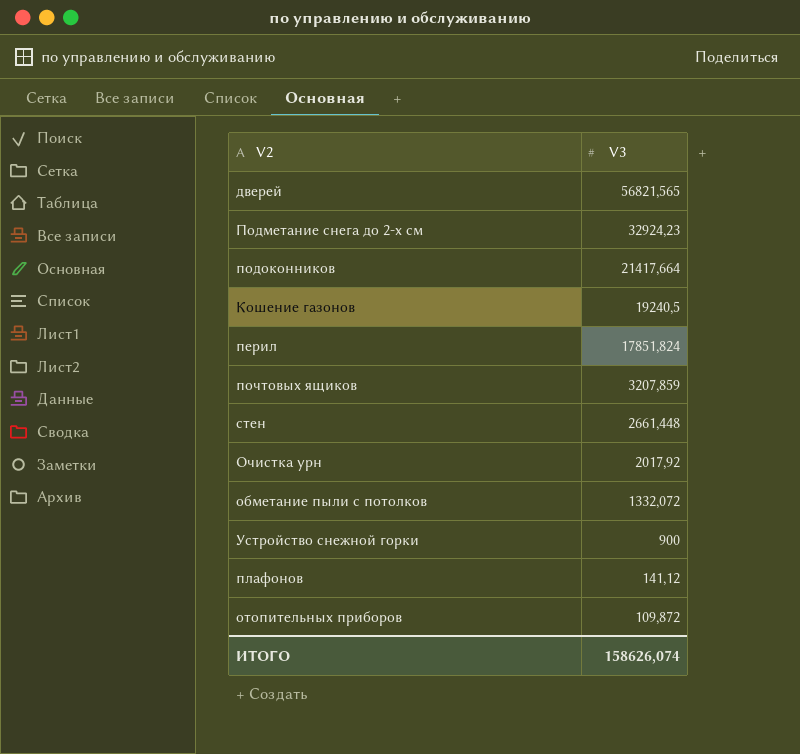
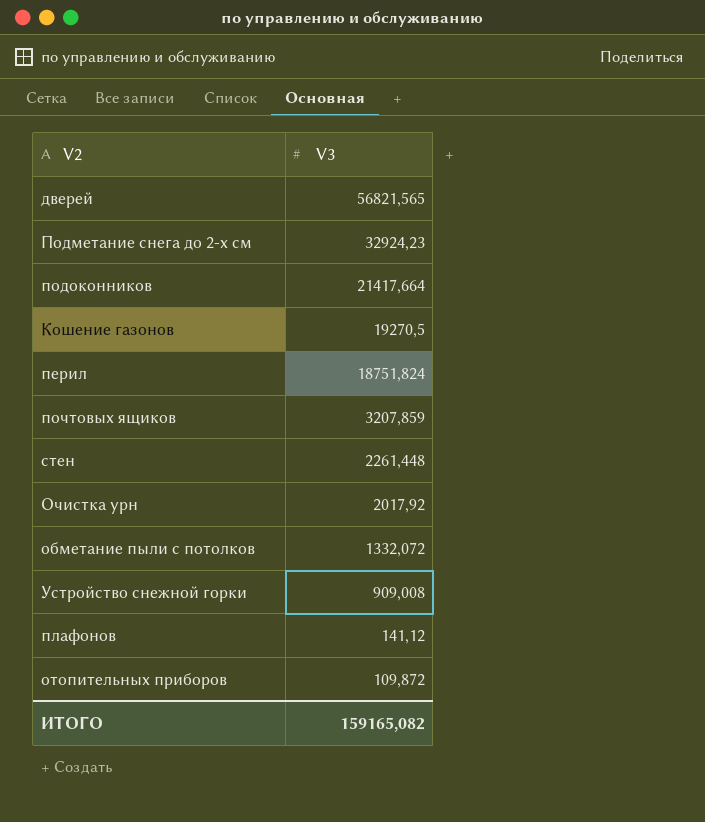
Кошение газонов | V3: 19240,5 -> 19270,5
перил | V3: 17851,824 -> 18751,824
стен | V3: 2661,448 -> 2261,448
Устройство снежной горки | V3: 900 -> 909,008
ИТОГО | V3: 158626,074 -> 159165,082

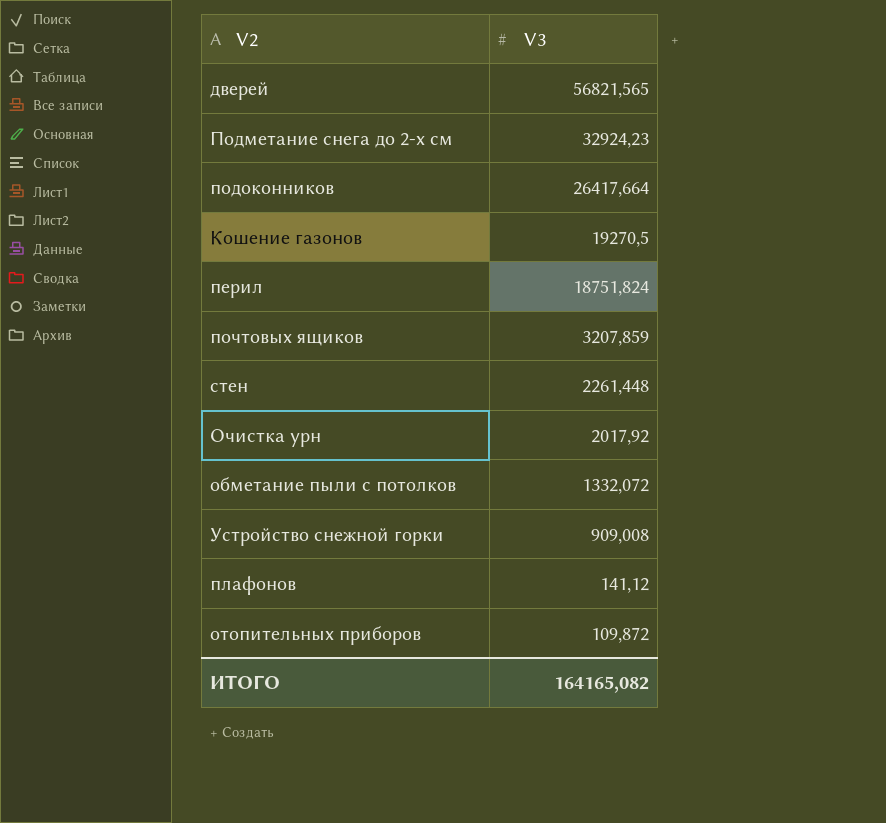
подоконников | V3: 21417,664 -> 26417,664
ИТОГО | V3: 159165,082 -> 164165,082

